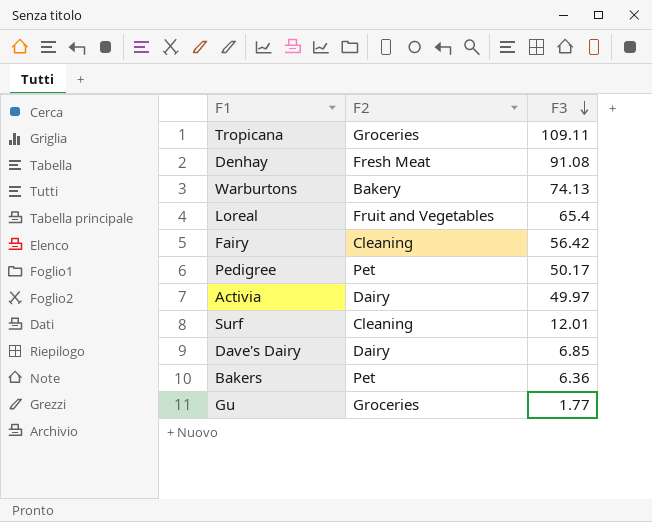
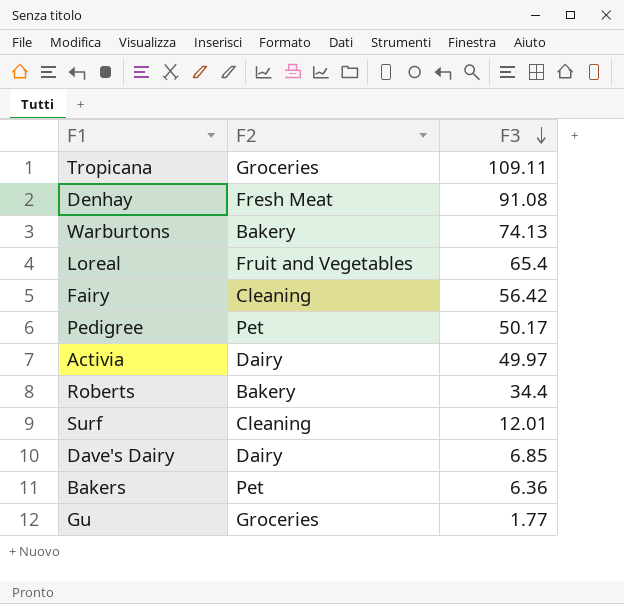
row Roberts: none -> Bakery | 34.4

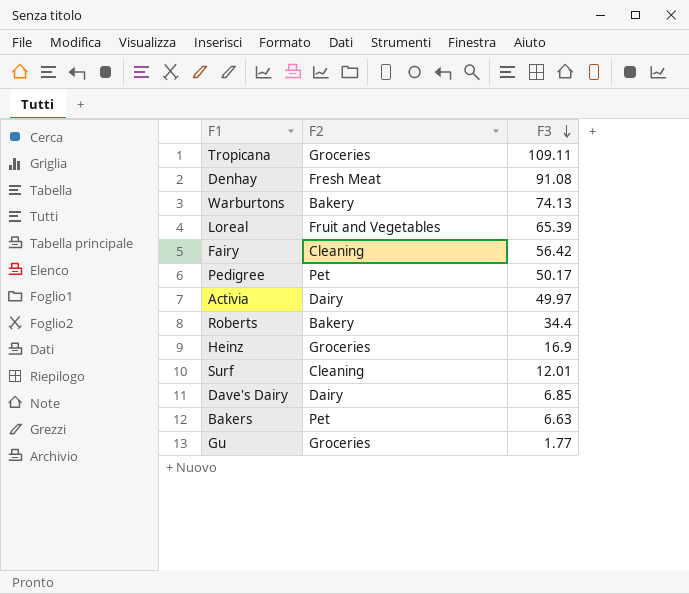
Loreal | F3: 65.4 -> 65.39
row Heinz: none -> Groceries | 16.9
Bakers | F3: 6.36 -> 6.63

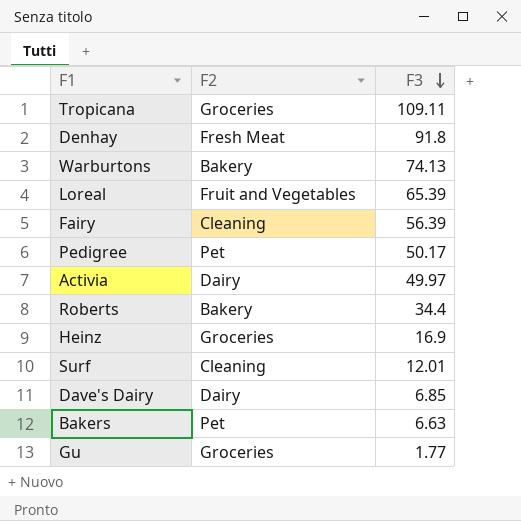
Denhay | F3: 91.08 -> 91.8
Fairy | F3: 56.42 -> 56.39

